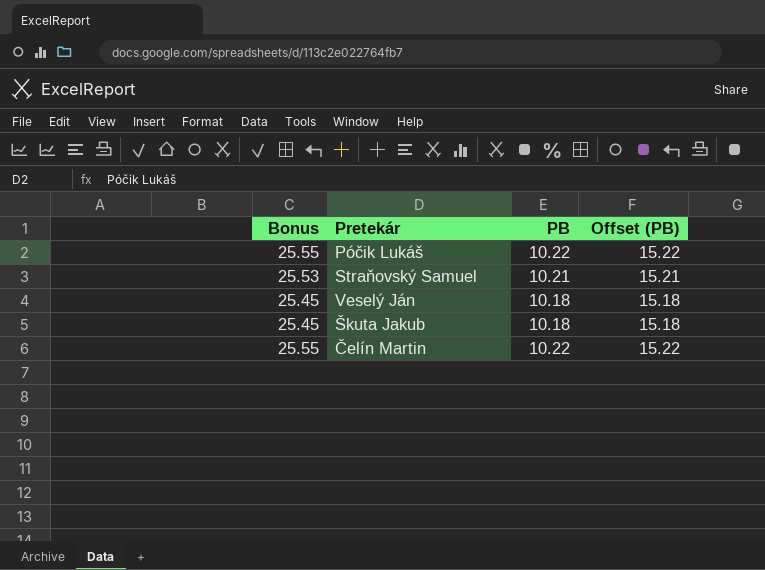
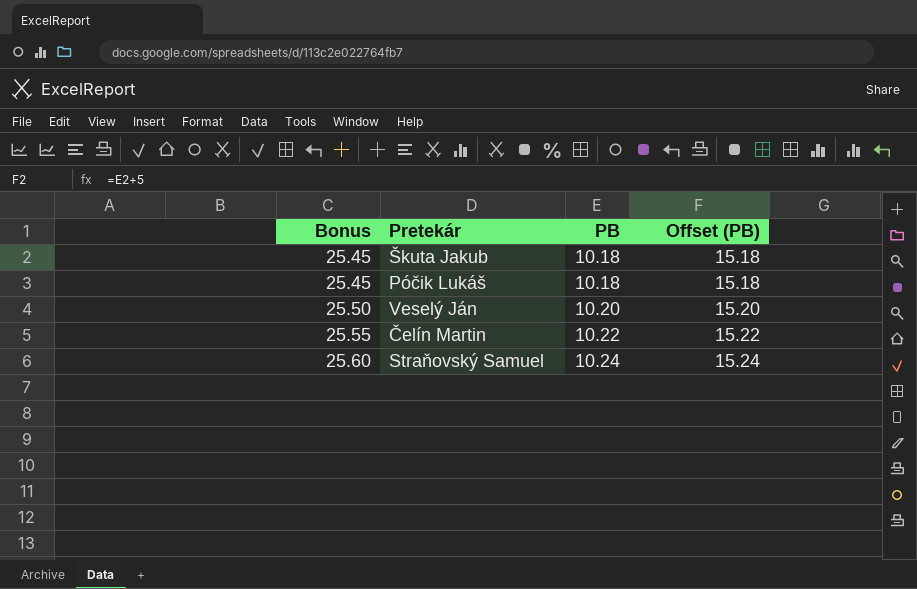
row order: none -> Bonus ascending
Póčik Lukáš | Bonus: 25.55 -> 25.45
Póčik Lukáš | PB: 10.22 -> 10.18
Póčik Lukáš | Offset (PB): 15.22 -> 15.18
Veselý Ján | Bonus: 25.45 -> 25.50
Veselý Ján | PB: 10.18 -> 10.20
Veselý Ján | Offset (PB): 15.18 -> 15.20
Straňovský Samuel | Bonus: 25.53 -> 25.60
Straňovský Samuel | PB: 10.21 -> 10.24
Straňovský Samuel | Offset (PB): 15.21 -> 15.24

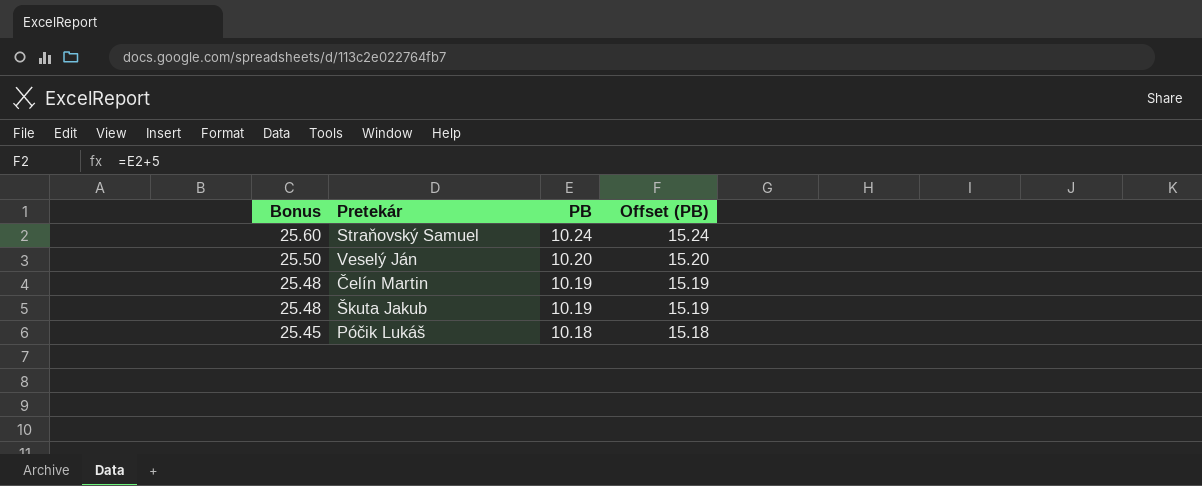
row order: Bonus ascending -> Bonus descending
Čelín Martin | Bonus: 25.55 -> 25.48
Čelín Martin | PB: 10.22 -> 10.19
Čelín Martin | Offset (PB): 15.22 -> 15.19
Škuta Jakub | Bonus: 25.45 -> 25.48
Škuta Jakub | PB: 10.18 -> 10.19
Škuta Jakub | Offset (PB): 15.18 -> 15.19

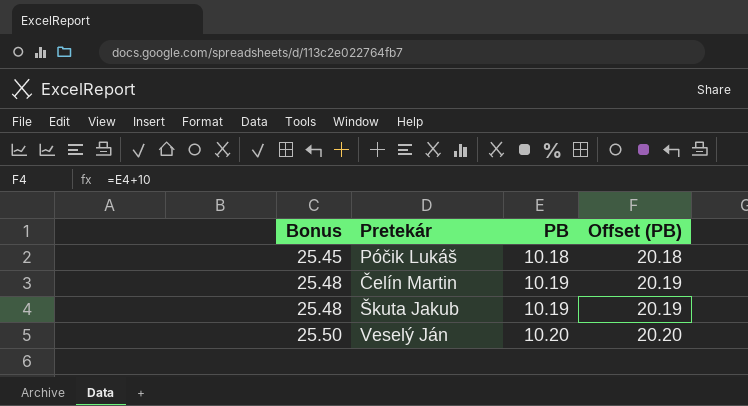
row order: Bonus descending -> Bonus ascending
column Offset (PB) | formula: [PB] + 5 -> [PB] + 10
row Straňovský Samuel: 25.60 | 10.24 | 15.24 -> none

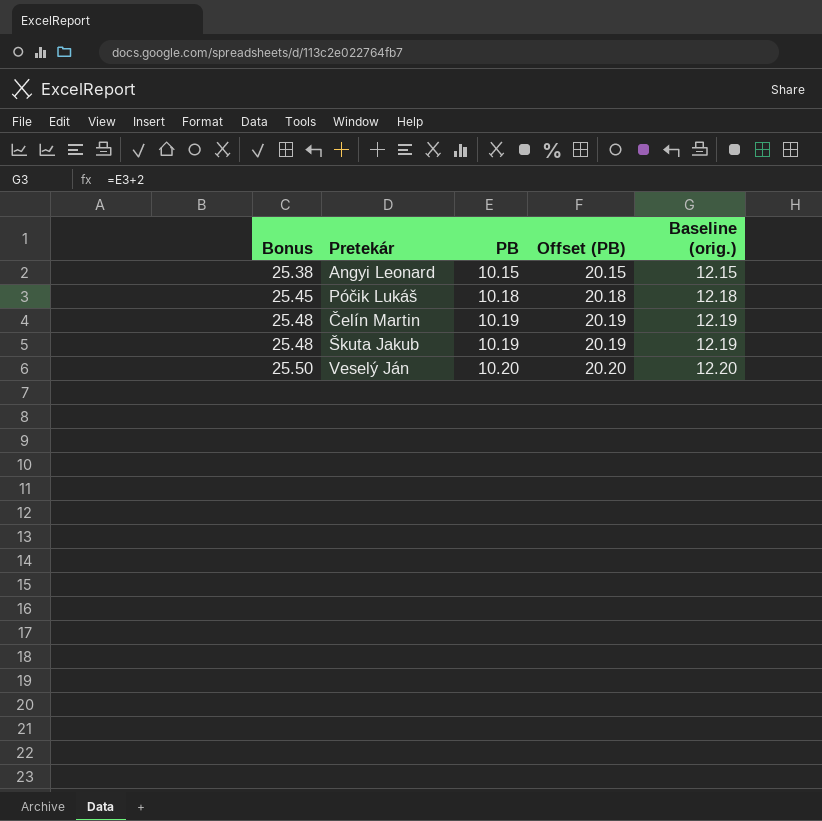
column Baseline (orig.) | formula: none -> [PB] + 2
row Angyi Leonard: none -> 25.38 | 10.15 | 20.15 | 12.15

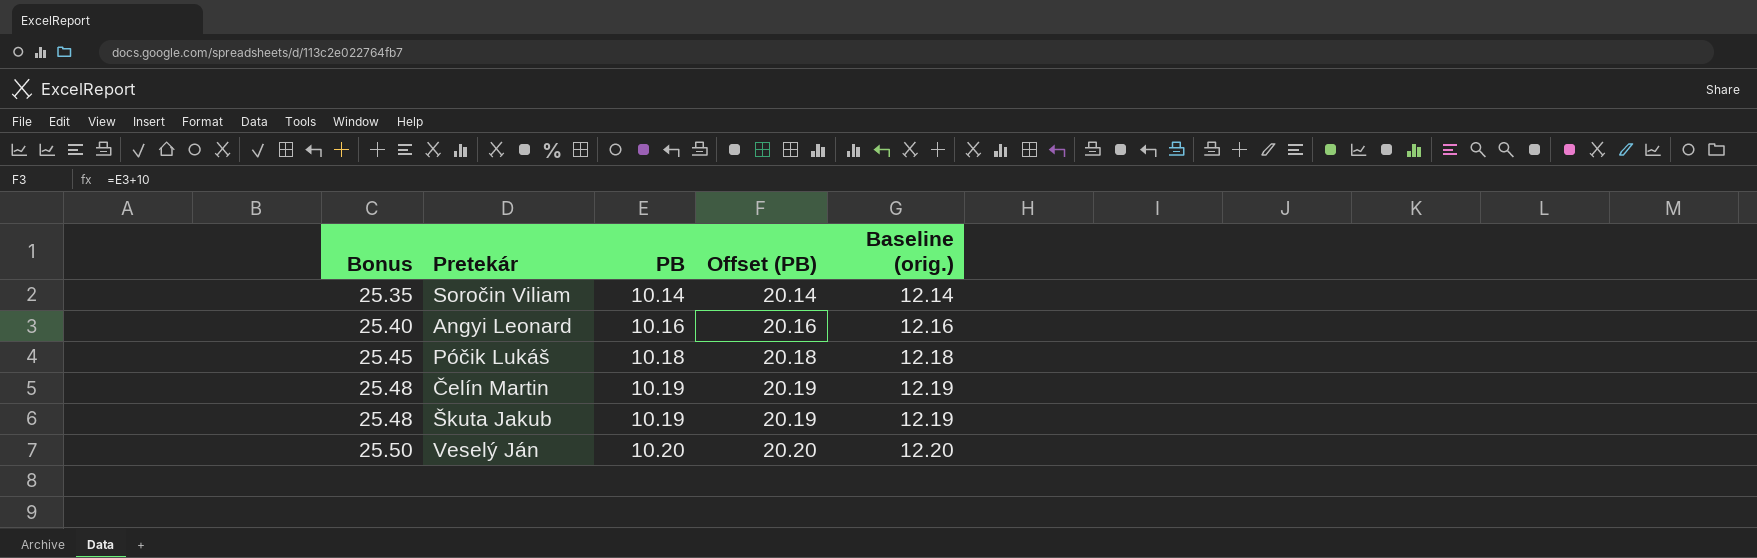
row Soročin Viliam: none -> 25.35 | 10.14 | 20.14 | 12.14
Angyi Leonard | Bonus: 25.38 -> 25.40
Angyi Leonard | PB: 10.15 -> 10.16
Angyi Leonard | Offset (PB): 20.15 -> 20.16
Angyi Leonard | Baseline (orig.): 12.15 -> 12.16

